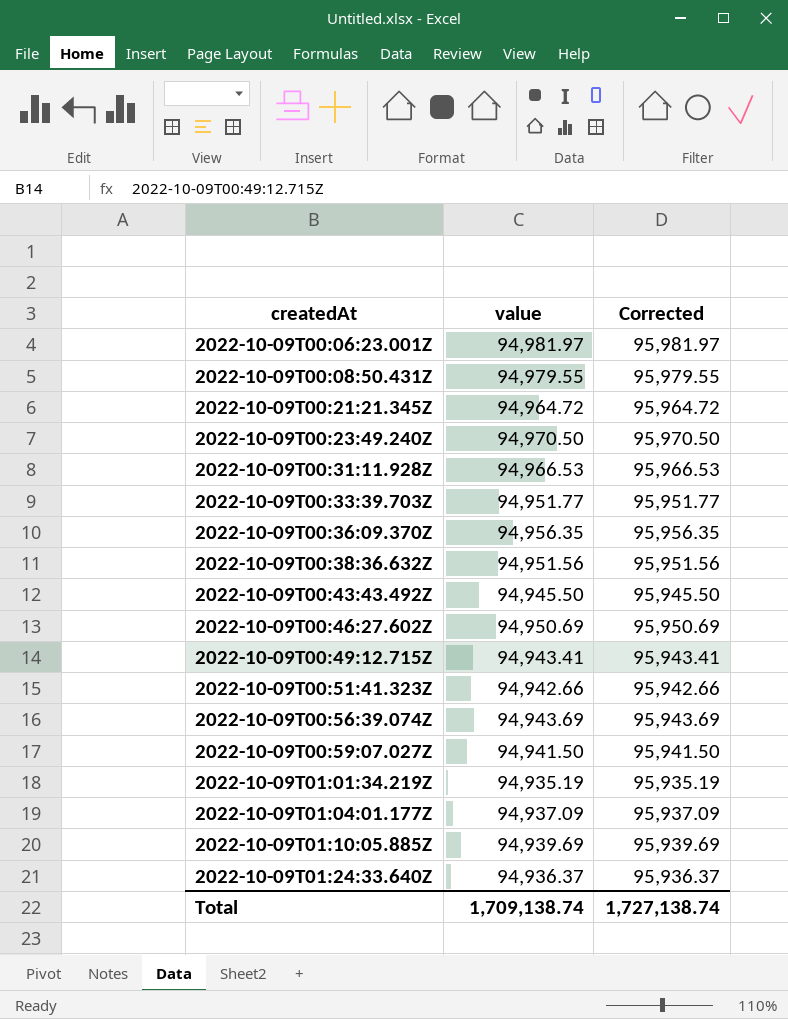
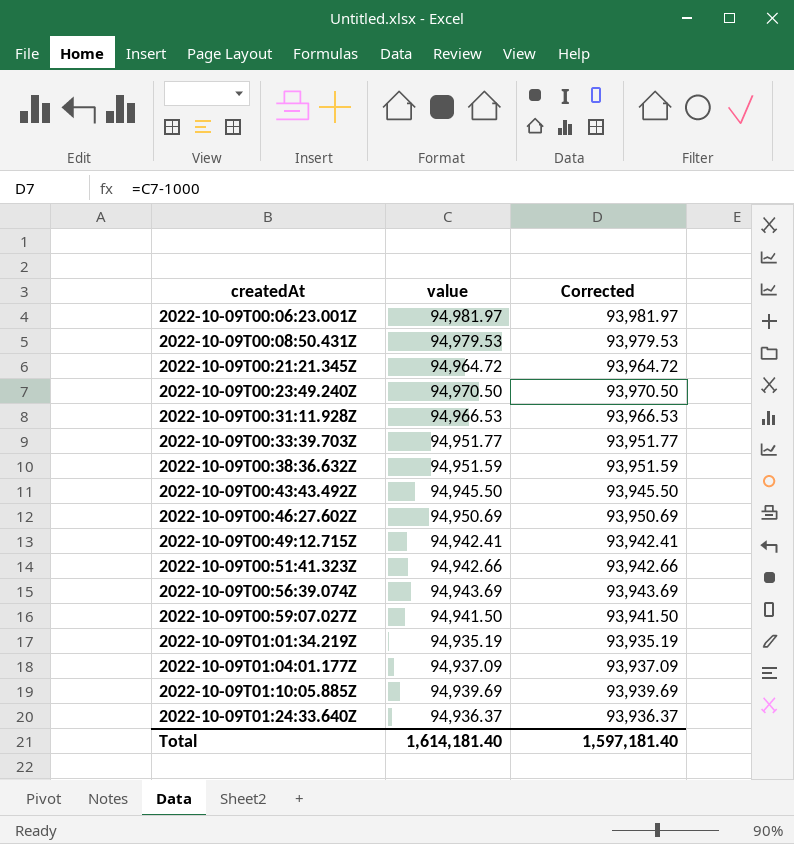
column Corrected | formula: [value] + 1000 -> [value] - 1000
row 2022-10-09T00:36:09.370Z: 94,956.35 | 95,956.35 -> none
2022-10-09T00:08:50.431Z | value: 94,979.55 -> 94,979.53
2022-10-09T00:38:36.632Z | value: 94,951.56 -> 94,951.59
2022-10-09T00:49:12.715Z | value: 94,943.41 -> 94,942.41
Total | value: 1,709,138.74 -> 1,614,181.40
Total | Corrected: 1,727,138.74 -> 1,597,181.40

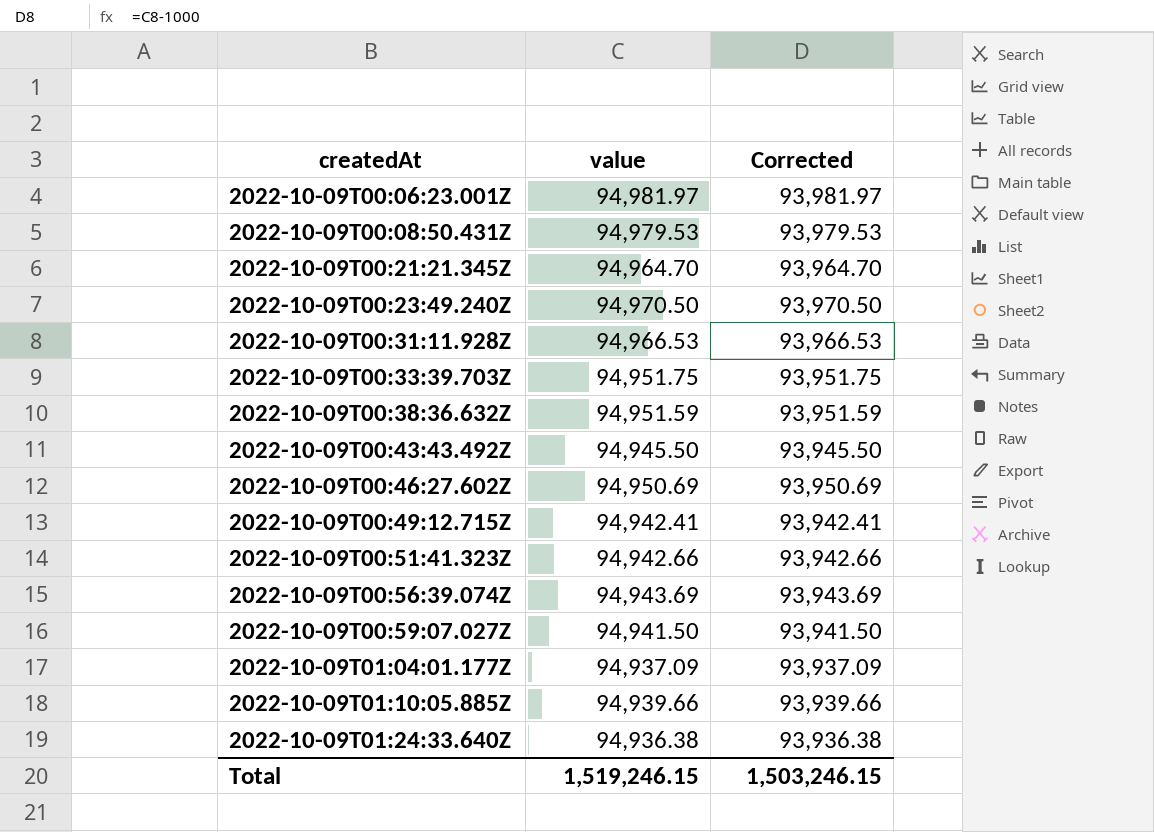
row 2022-10-09T01:01:34.219Z: 94,935.19 | 93,935.19 -> none
2022-10-09T00:21:21.345Z | value: 94,964.72 -> 94,964.70
2022-10-09T00:21:21.345Z | Corrected: 93,964.72 -> 93,964.70
2022-10-09T00:33:39.703Z | value: 94,951.77 -> 94,951.75
2022-10-09T00:33:39.703Z | Corrected: 93,951.77 -> 93,951.75
2022-10-09T01:10:05.885Z | value: 94,939.69 -> 94,939.66
2022-10-09T01:10:05.885Z | Corrected: 93,939.69 -> 93,939.66
2022-10-09T01:24:33.640Z | value: 94,936.37 -> 94,936.38
2022-10-09T01:24:33.640Z | Corrected: 93,936.37 -> 93,936.38
Total | value: 1,614,181.40 -> 1,519,246.15
Total | Corrected: 1,597,181.40 -> 1,503,246.15

